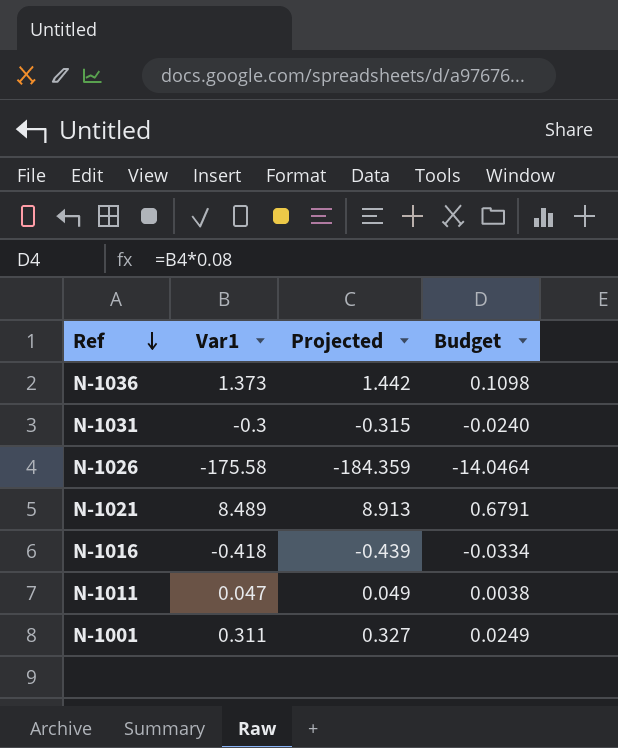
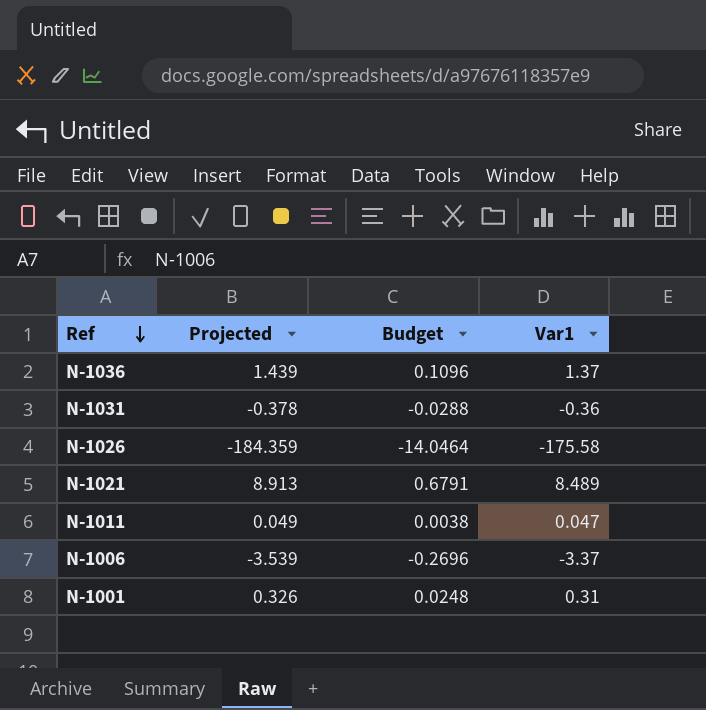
column Var1 | position: 2 -> 4
row N-1016: -0.418 | -0.439 | -0.0334 -> none
N-1036 | Projected: 1.442 -> 1.439
N-1036 | Budget: 0.1098 -> 0.1096
N-1036 | Var1: 1.373 -> 1.37
N-1031 | Projected: -0.315 -> -0.378
N-1031 | Budget: -0.0240 -> -0.0288
N-1031 | Var1: -0.3 -> -0.36
row N-1006: none -> -3.539 | -0.2696 | -3.37
N-1001 | Projected: 0.327 -> 0.326
N-1001 | Budget: 0.0249 -> 0.0248
N-1001 | Var1: 0.311 -> 0.31

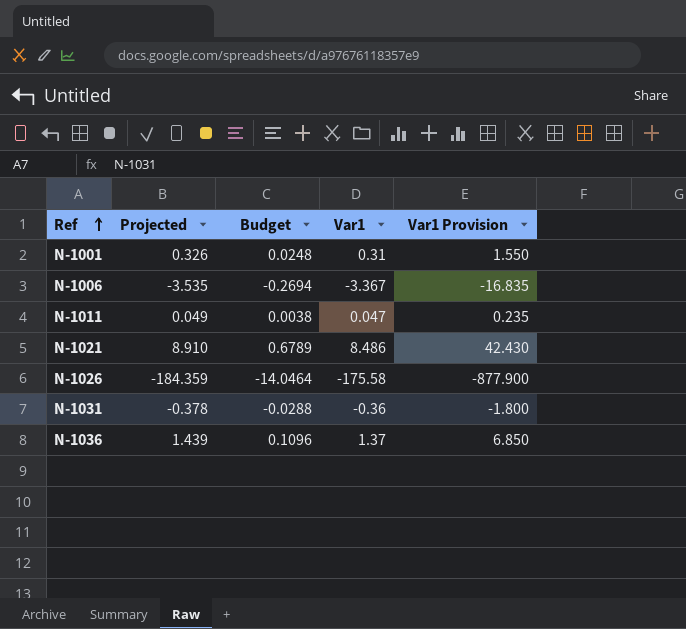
row order: Ref descending -> Ref ascending
column Var1 Provision | formula: none -> [Var1] * 5
N-1006 | Projected: -3.539 -> -3.535
N-1006 | Budget: -0.2696 -> -0.2694
N-1006 | Var1: -3.37 -> -3.367
N-1021 | Projected: 8.913 -> 8.910
N-1021 | Budget: 0.6791 -> 0.6789
N-1021 | Var1: 8.489 -> 8.486

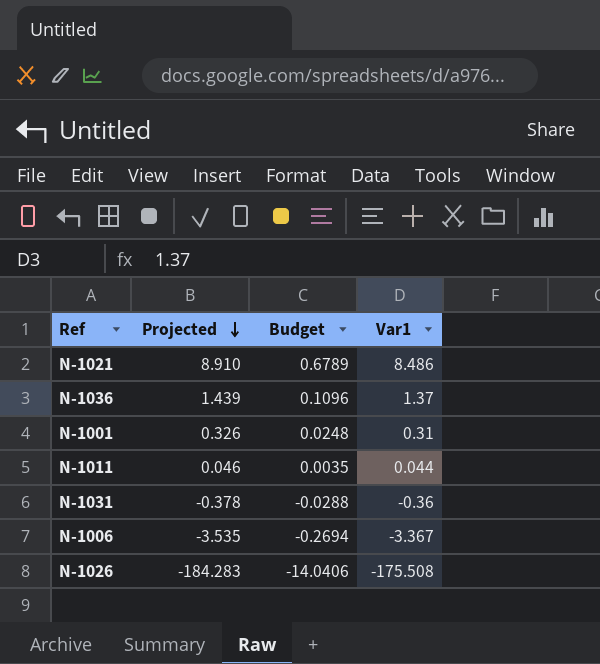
row order: Ref ascending -> Projected descending
column Var1 Provision | formula: [Var1] * 5 -> none
N-1011 | Projected: 0.049 -> 0.046
N-1011 | Budget: 0.0038 -> 0.0035
N-1011 | Var1: 0.047 -> 0.044
N-1026 | Projected: -184.359 -> -184.283
N-1026 | Budget: -14.0464 -> -14.0406
N-1026 | Var1: -175.58 -> -175.508

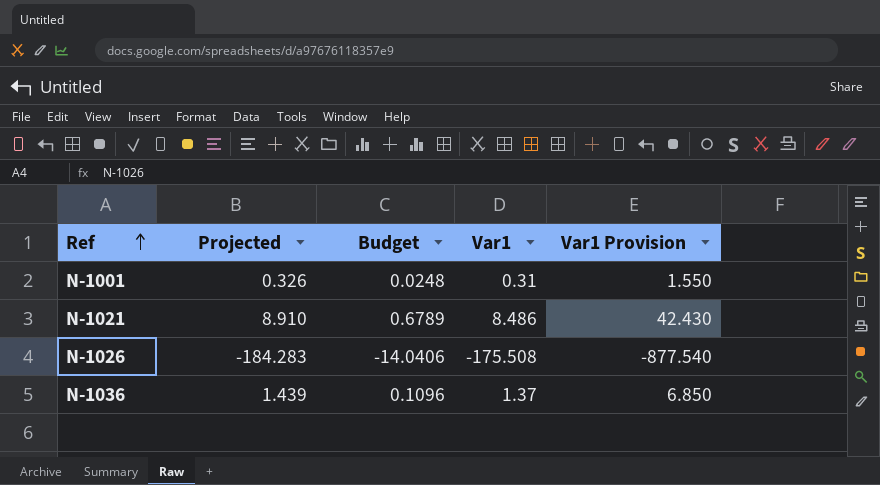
row order: Projected descending -> Ref ascending
column Var1 Provision | formula: none -> [Var1] * 5
row N-1011: 0.046 | 0.0035 | 0.044 -> none
row N-1031: -0.378 | -0.0288 | -0.36 -> none
row N-1006: -3.535 | -0.2694 | -3.367 -> none

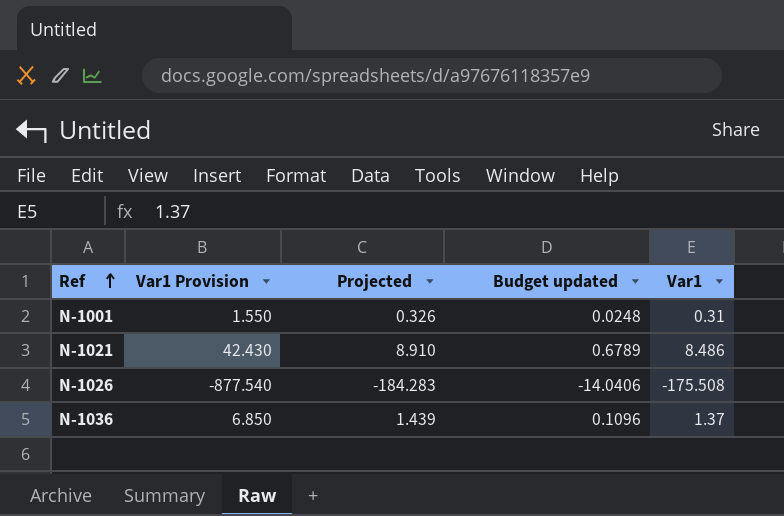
column Var1 Provision | position: 5 -> 2
column name: Budget -> Budget updated

